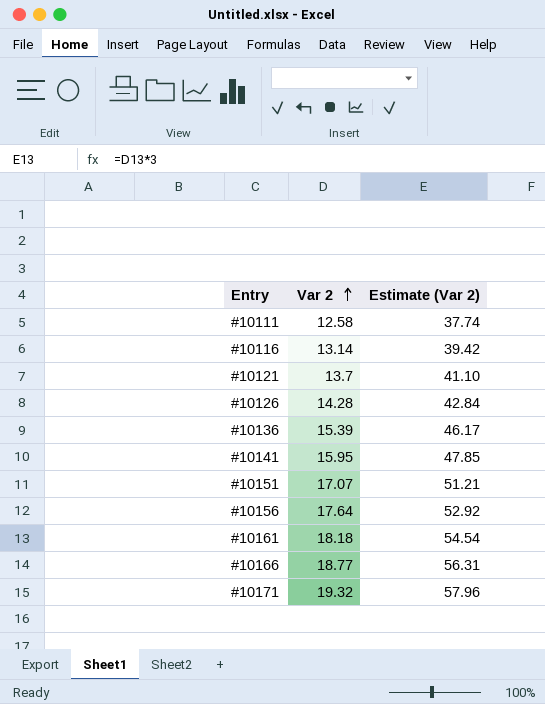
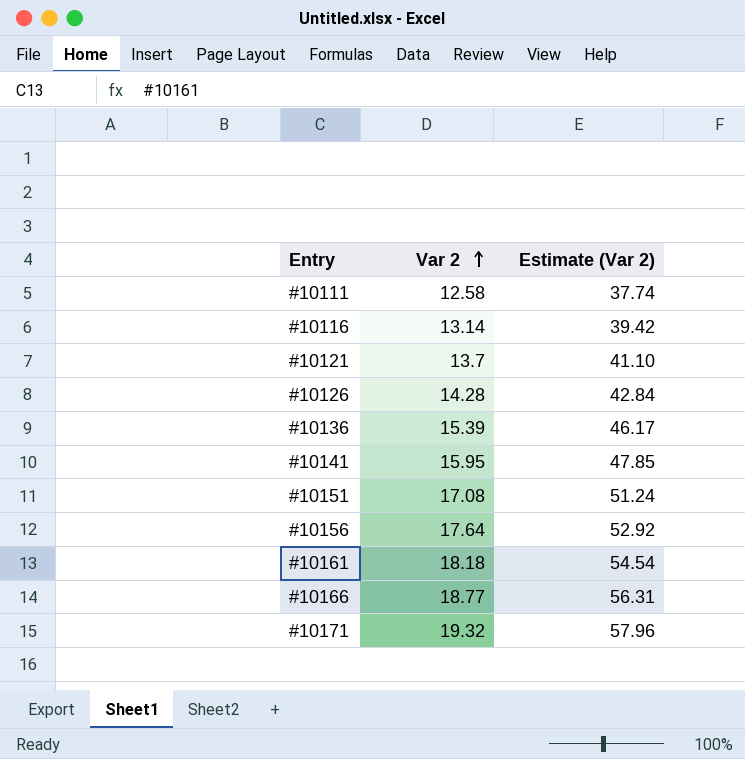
#10151 | Var 2: 17.07 -> 17.08
#10151 | Estimate (Var 2): 51.21 -> 51.24

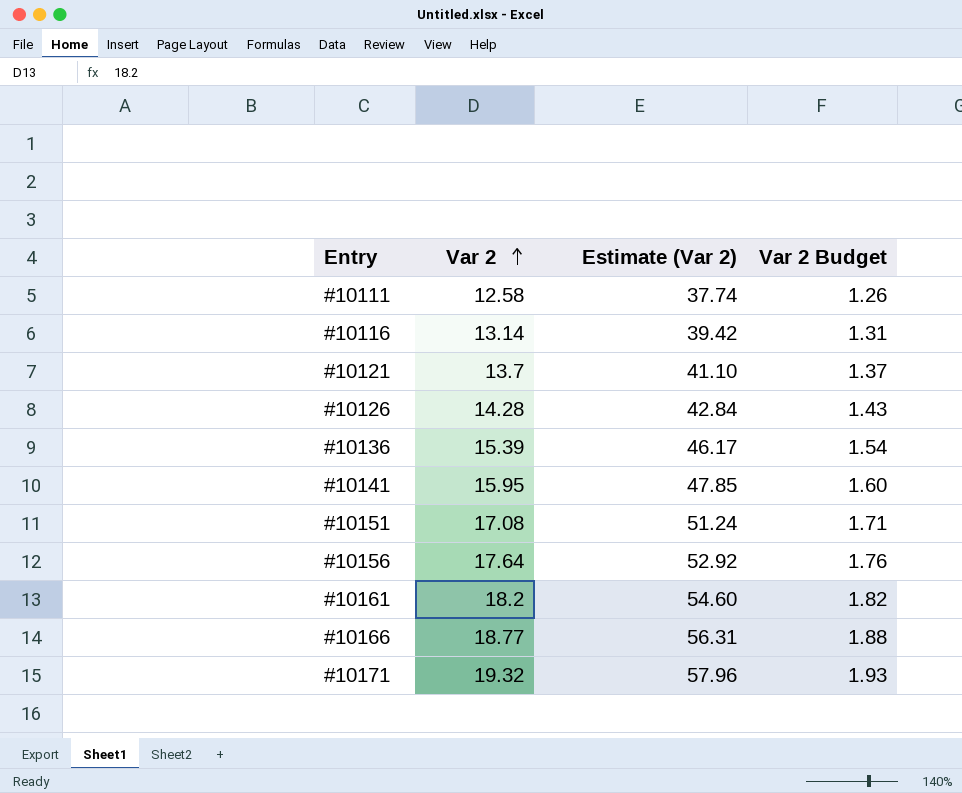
column Var 2 Budget | formula: none -> [Var 2] * 0.1
#10161 | Var 2: 18.18 -> 18.2
#10161 | Estimate (Var 2): 54.54 -> 54.60

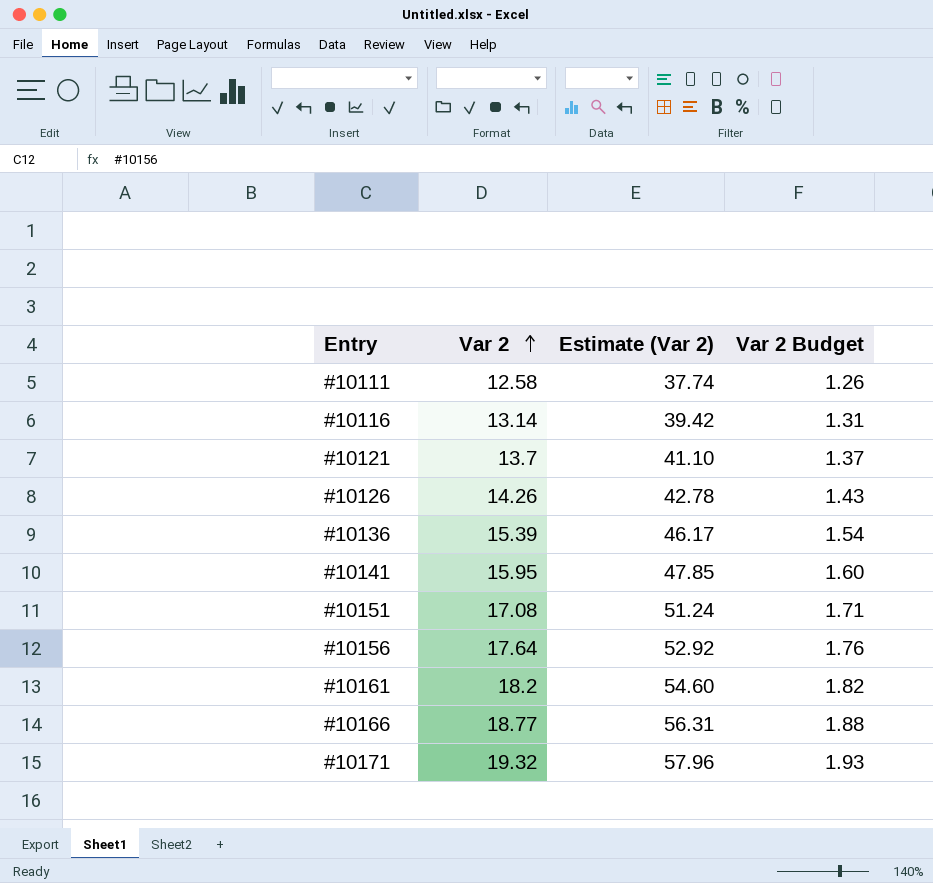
#10126 | Var 2: 14.28 -> 14.26
#10126 | Estimate (Var 2): 42.84 -> 42.78

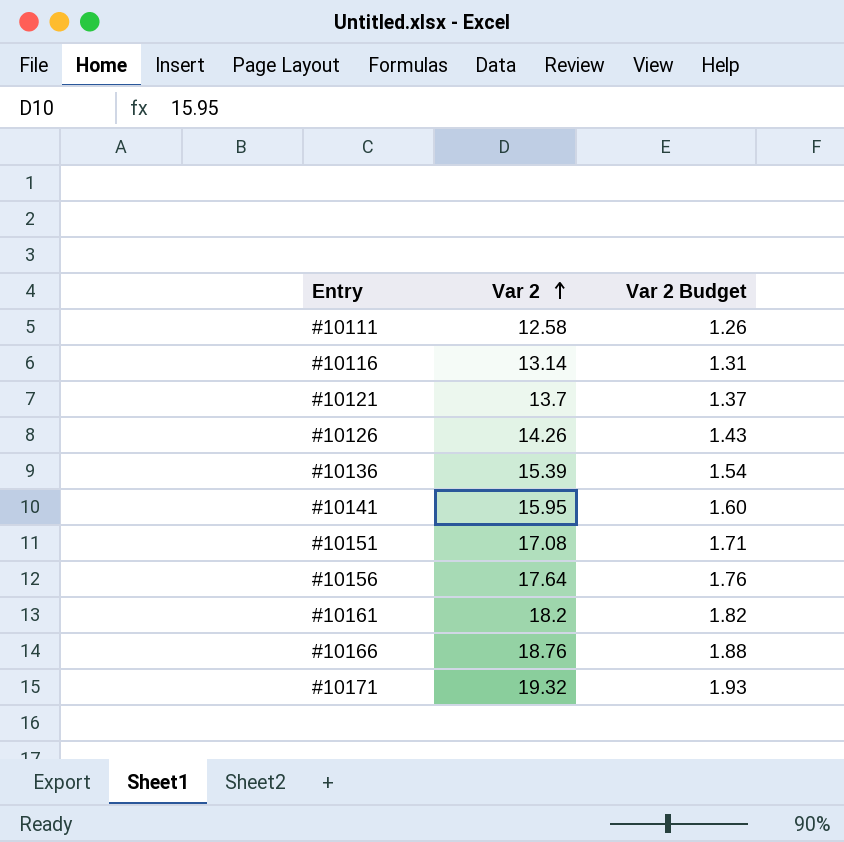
column Estimate (Var 2) | formula: [Var 2] * 3 -> none
#10166 | Var 2: 18.77 -> 18.76

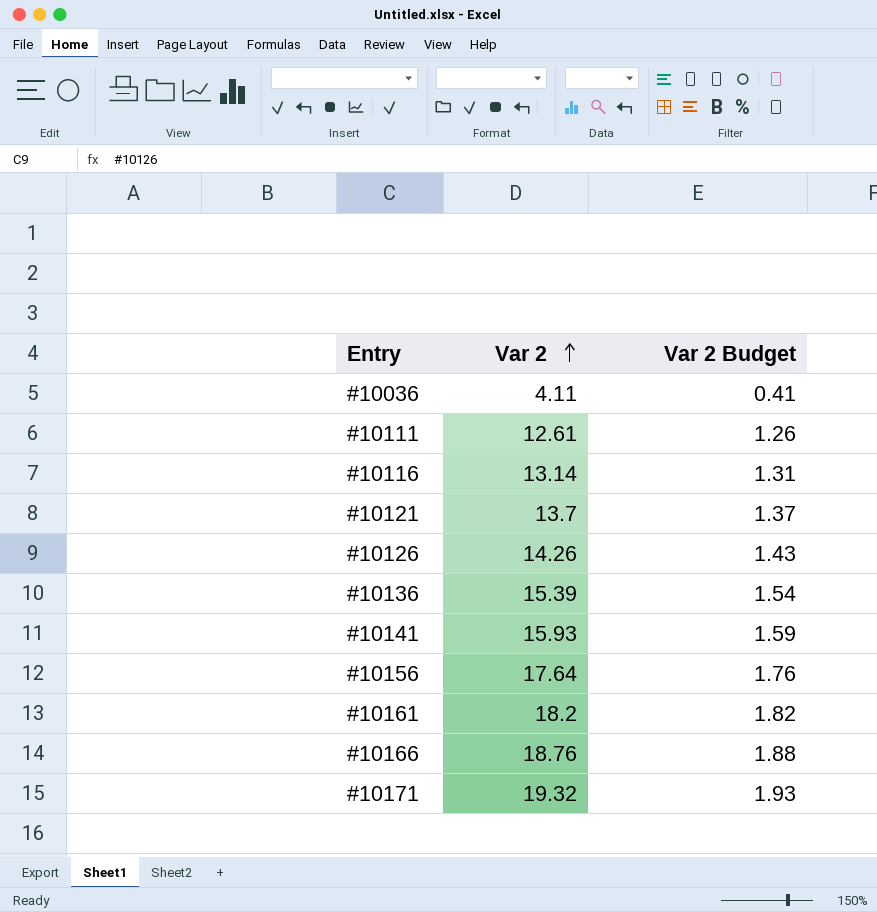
row #10151: 17.08 | 1.71 -> none
row #10036: none -> 4.11 | 0.41
#10111 | Var 2: 12.58 -> 12.61
#10141 | Var 2: 15.95 -> 15.93
#10141 | Var 2 Budget: 1.60 -> 1.59

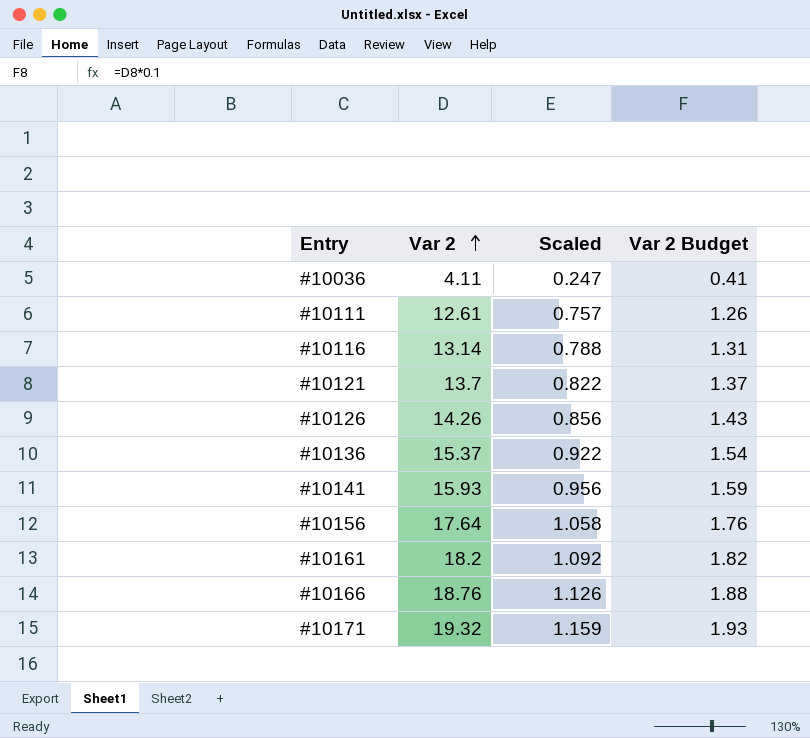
column Scaled | formula: none -> [Var 2] * 0.06
#10136 | Var 2: 15.39 -> 15.37

